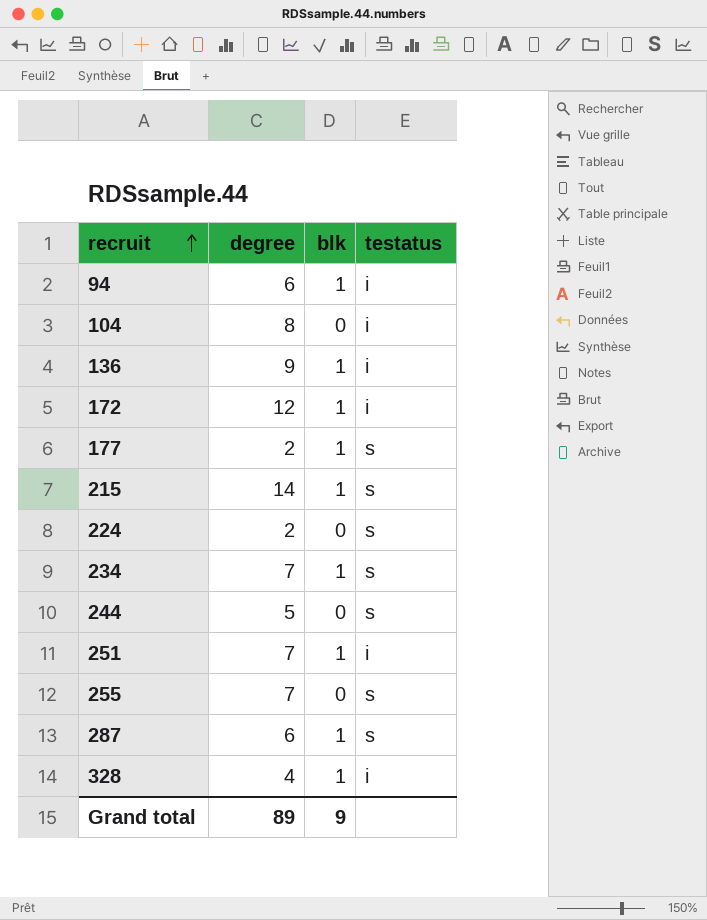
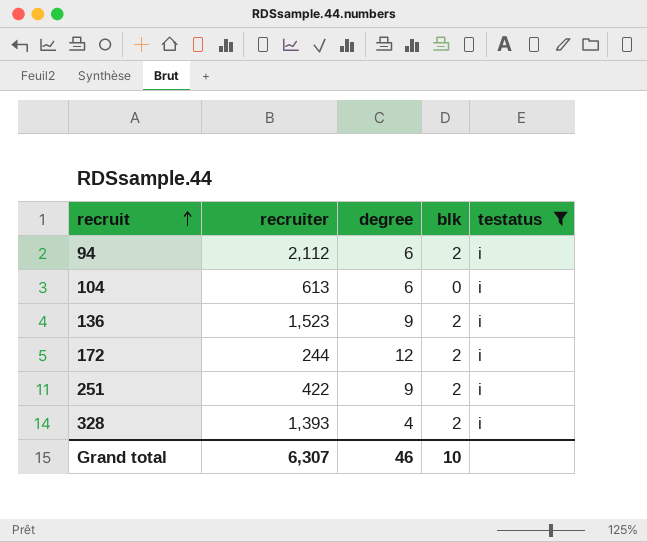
filter: none -> testatus = i
column recruiter | position: none -> 2
94 | blk: 1 -> 2
104 | degree: 8 -> 6
136 | blk: 1 -> 2
172 | blk: 1 -> 2
251 | degree: 7 -> 9
251 | blk: 1 -> 2
328 | blk: 1 -> 2
Grand total | degree: 89 -> 46
Grand total | blk: 9 -> 10

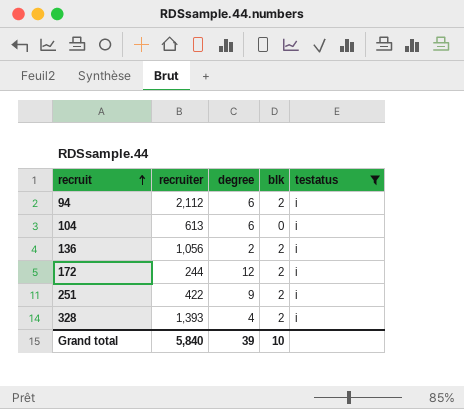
136 | recruiter: 1,523 -> 1,056
136 | degree: 9 -> 2
Grand total | recruiter: 6,307 -> 5,840
Grand total | degree: 46 -> 39

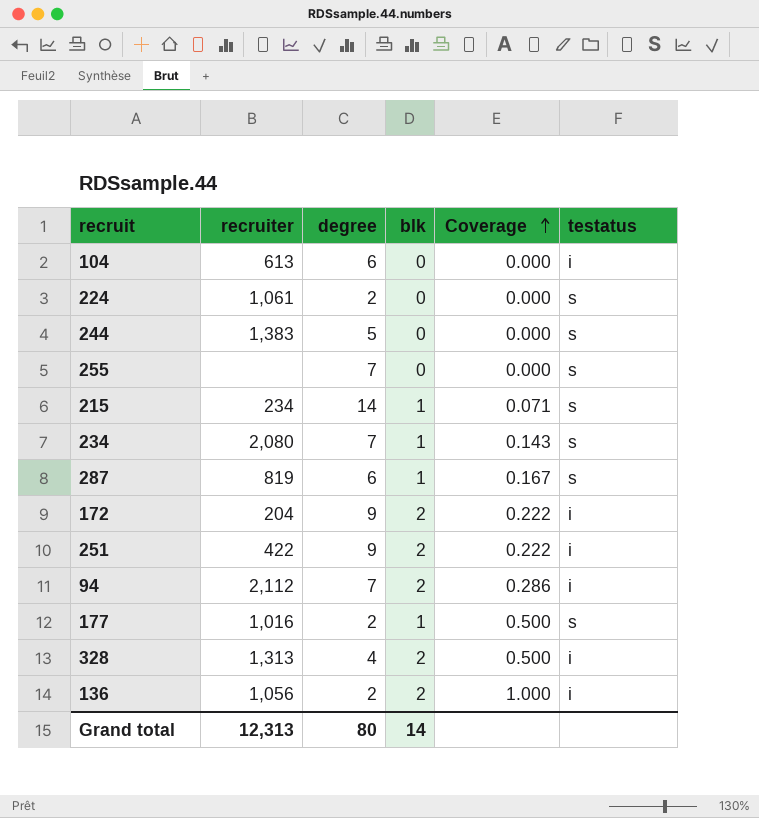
filter: testatus = i -> none
row order: recruit ascending -> Coverage ascending
column Coverage | formula: none -> [blk] / [degree]
172 | recruiter: 244 -> 204
172 | degree: 12 -> 9
94 | degree: 6 -> 7
328 | recruiter: 1,393 -> 1,313
Grand total | recruiter: 5,840 -> 12,313
Grand total | degree: 39 -> 80
Grand total | blk: 10 -> 14

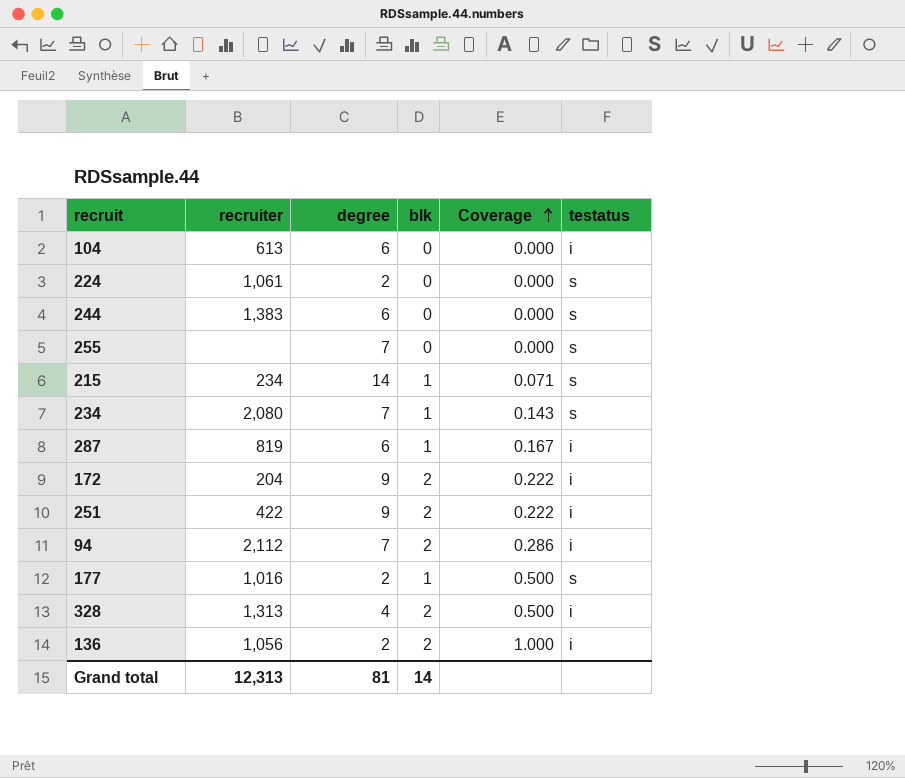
244 | degree: 5 -> 6
287 | testatus: s -> i
Grand total | degree: 80 -> 81

